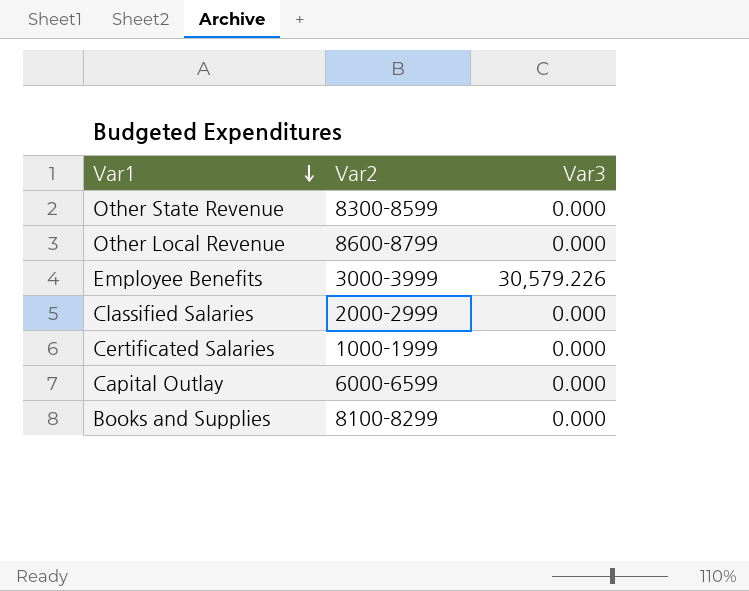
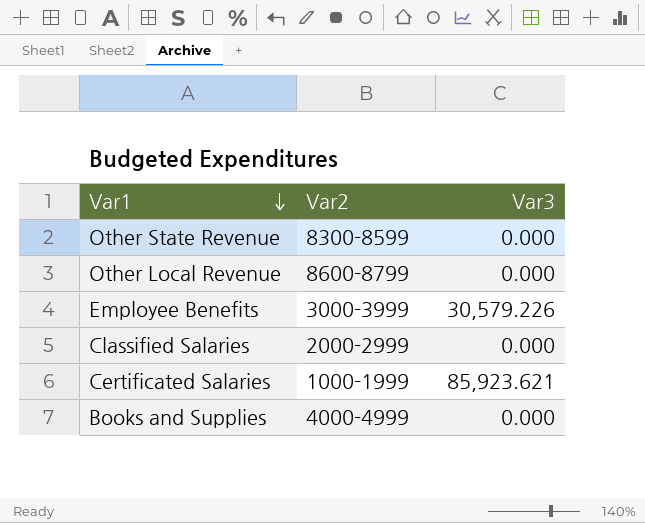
row Capital Outlay: 6000-6599 | 0.000 -> none
Certificated Salaries | Var3: 0.000 -> 85,923.621
Books and Supplies | Var2: 8100-8299 -> 4000-4999

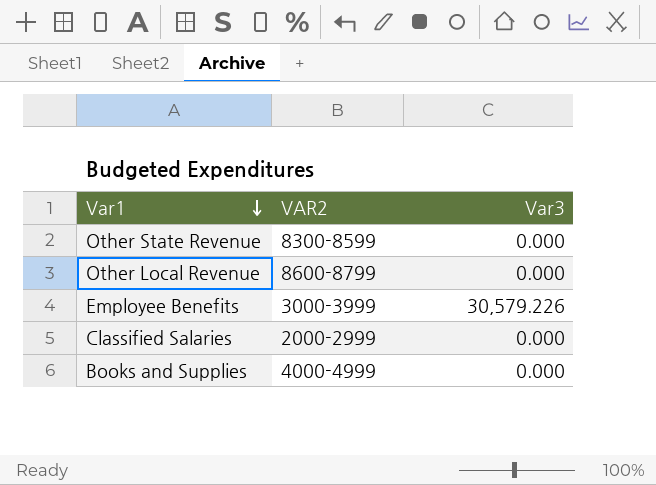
column name: Var2 -> VAR2
row Certificated Salaries: 1000-1999 | 85,923.621 -> none

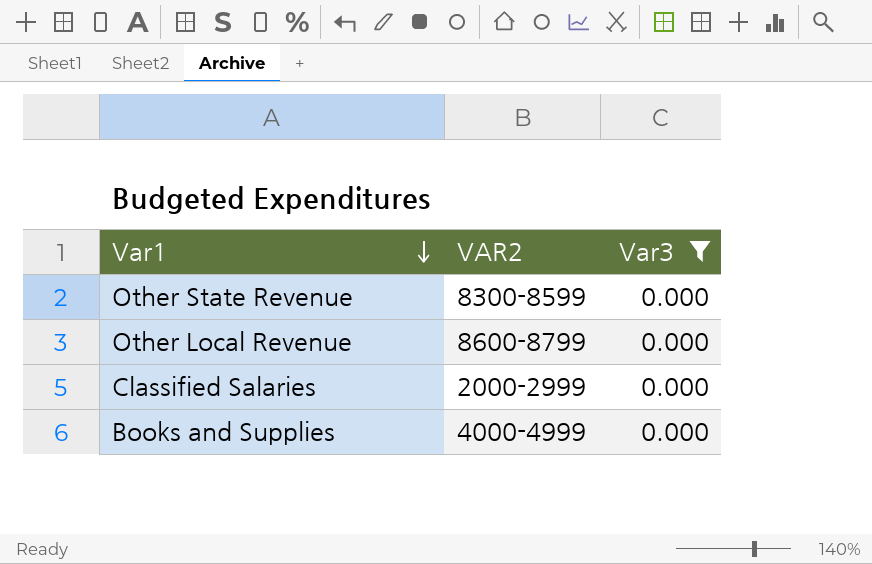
filter: none -> Var3 = 0.000

